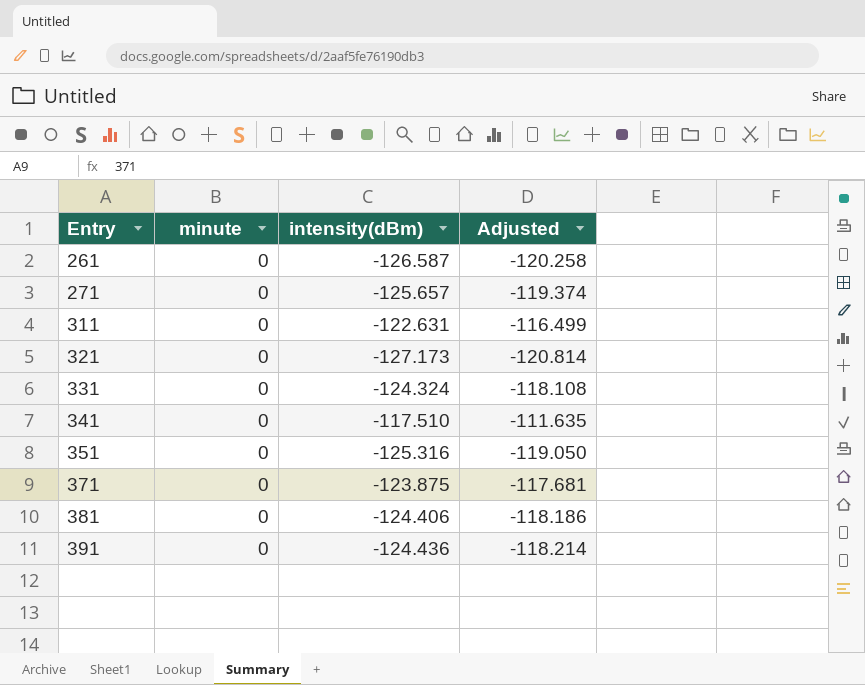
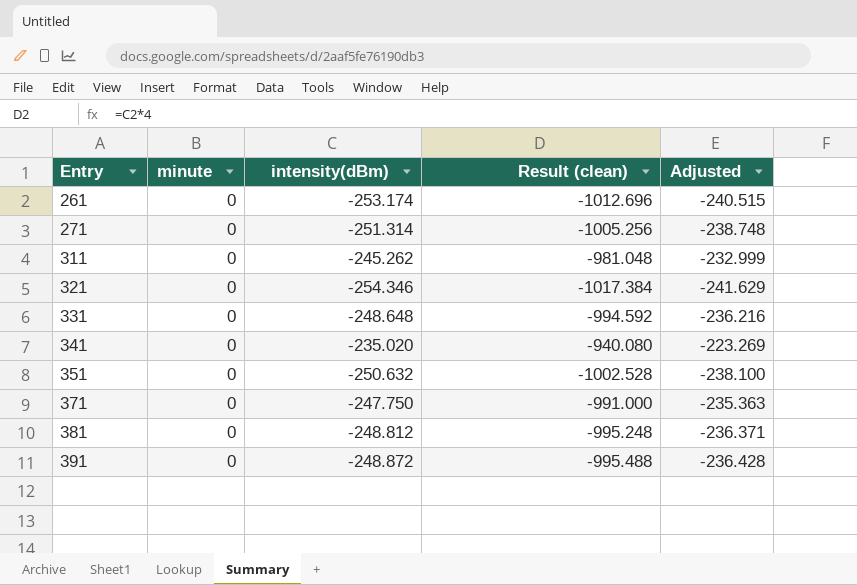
column Result (clean) | formula: none -> [intensity(dBm)] * 4
261 | intensity(dBm): -126.587 -> -253.174
261 | Adjusted: -120.258 -> -240.515
271 | intensity(dBm): -125.657 -> -251.314
271 | Adjusted: -119.374 -> -238.748
311 | intensity(dBm): -122.631 -> -245.262
311 | Adjusted: -116.499 -> -232.999
321 | intensity(dBm): -127.173 -> -254.346
321 | Adjusted: -120.814 -> -241.629
331 | intensity(dBm): -124.324 -> -248.648
331 | Adjusted: -118.108 -> -236.216
341 | intensity(dBm): -117.510 -> -235.020
341 | Adjusted: -111.635 -> -223.269
351 | intensity(dBm): -125.316 -> -250.632
351 | Adjusted: -119.050 -> -238.100
371 | intensity(dBm): -123.875 -> -247.750
371 | Adjusted: -117.681 -> -235.363
381 | intensity(dBm): -124.406 -> -248.812
381 | Adjusted: -118.186 -> -236.371
391 | intensity(dBm): -124.436 -> -248.872
391 | Adjusted: -118.214 -> -236.428

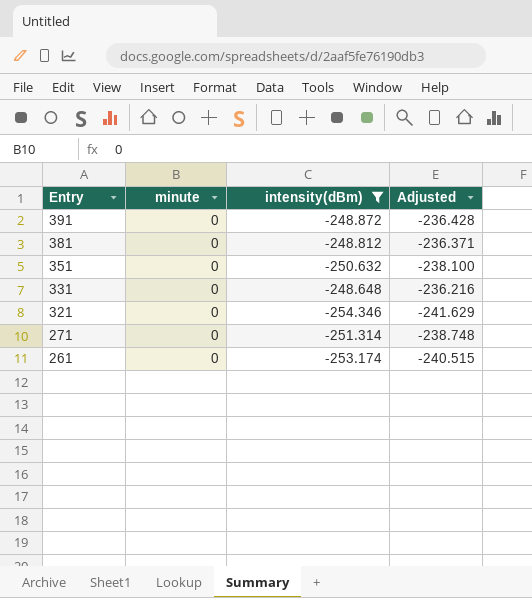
filter: none -> intensity(dBm) <= -248.648
row order: Entry ascending -> Entry descending
column Result (clean) | formula: [intensity(dBm)] * 4 -> none

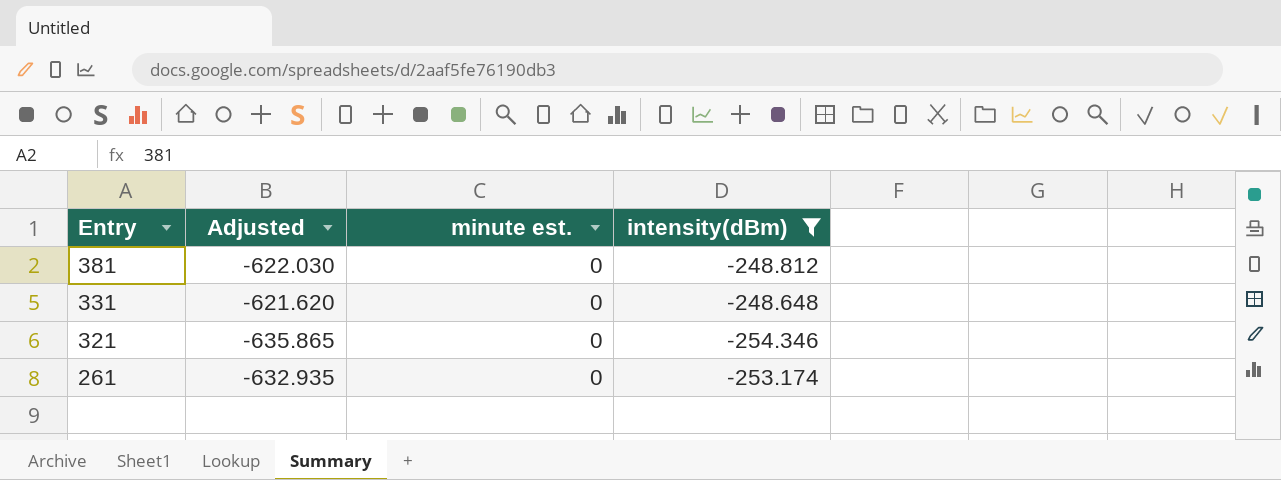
column Adjusted | formula: [intensity(dBm)] * 0.95 -> [intensity(dBm)] * 2.5
column Adjusted | position: 4 -> 2
column name: minute -> minute est.
row 391: 0 | -248.872 | -236.428 -> none
row 351: 0 | -250.632 | -238.100 -> none
row 271: 0 | -251.314 | -238.748 -> none

